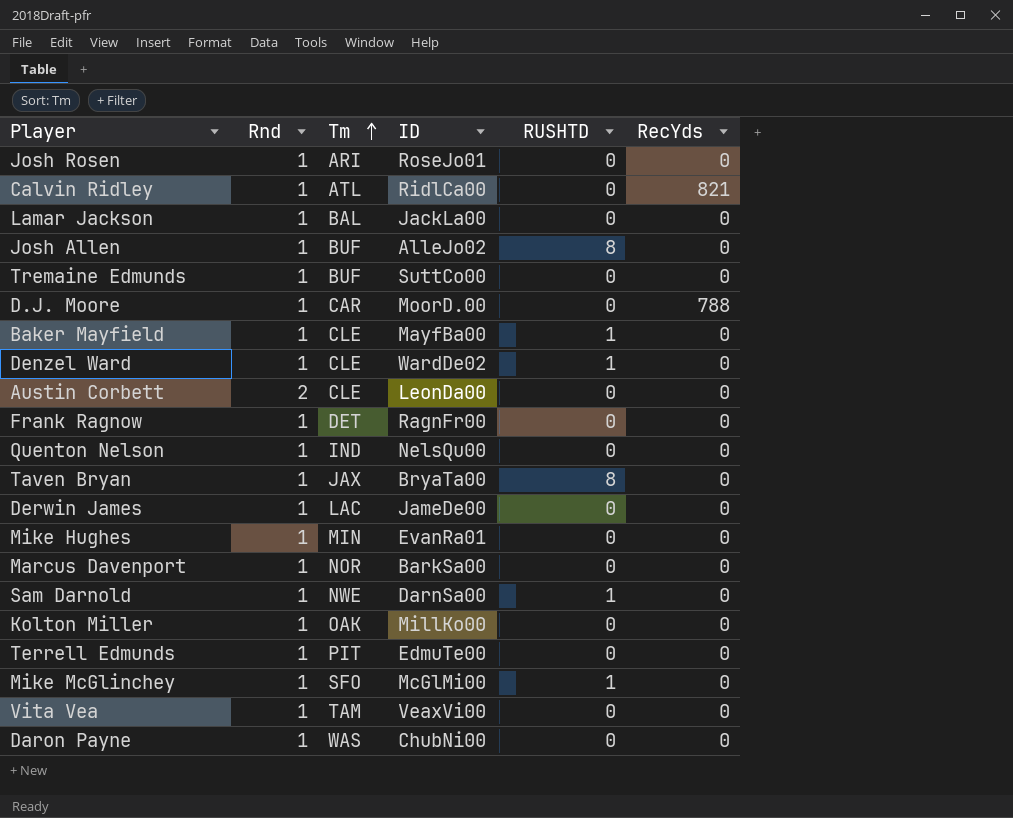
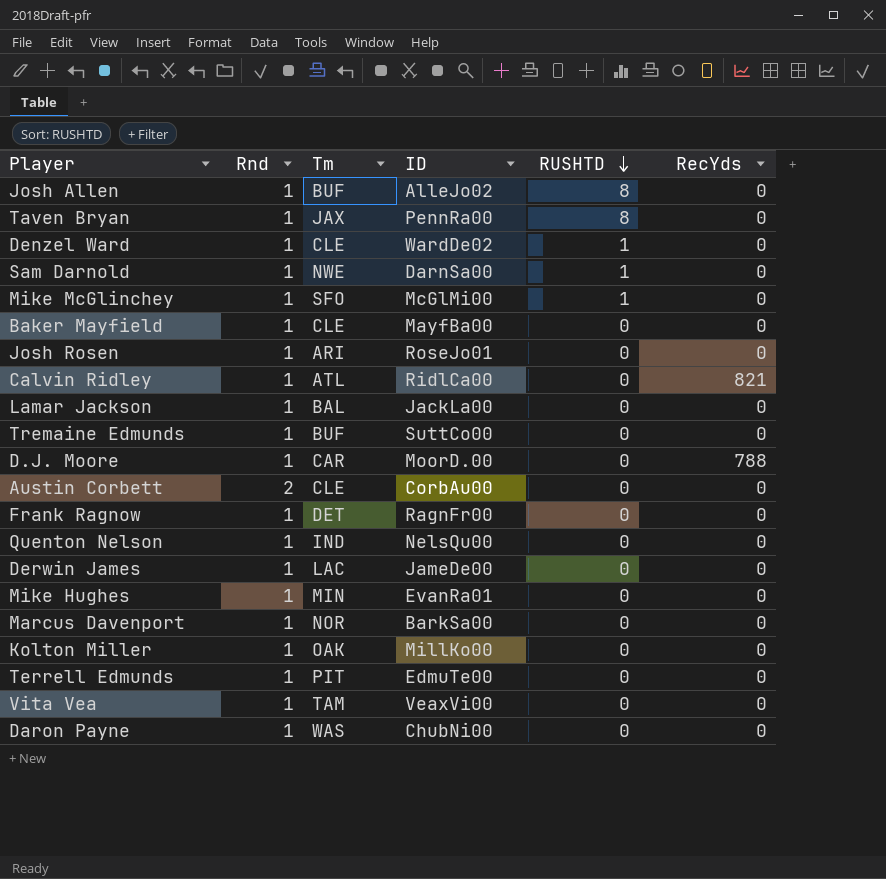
row order: Tm ascending -> RUSHTD descending
Taven Bryan | ID: BryaTa00 -> PennRa00
Baker Mayfield | RUSHTD: 1 -> 0
Austin Corbett | ID: LeonDa00 -> CorbAu00

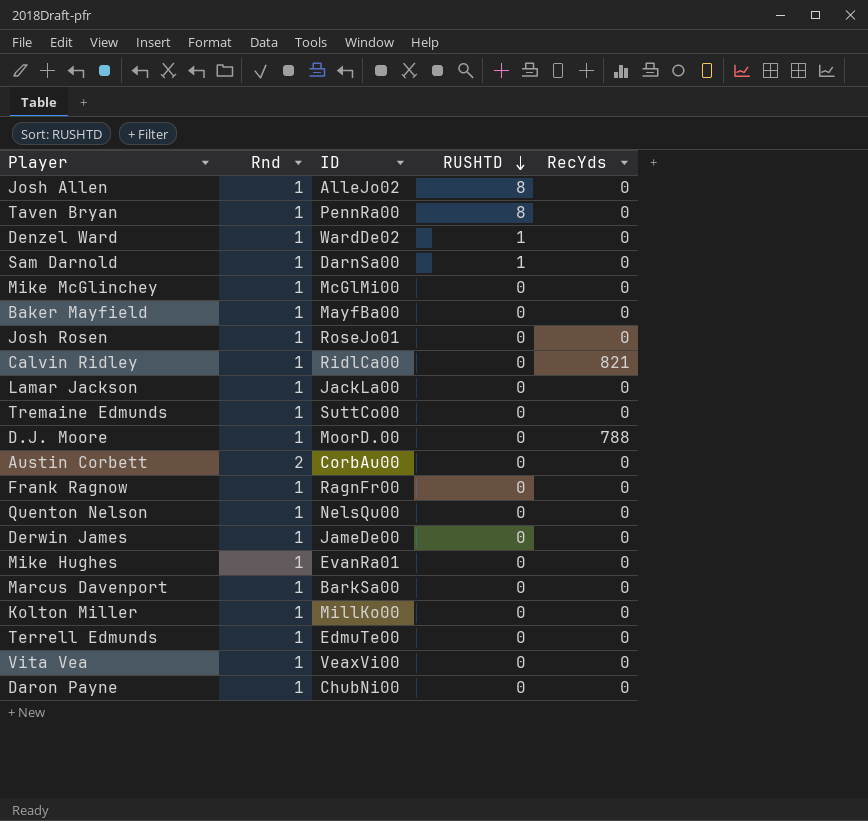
column Tm | position: 3 -> none
Mike McGlinchey | RUSHTD: 1 -> 0

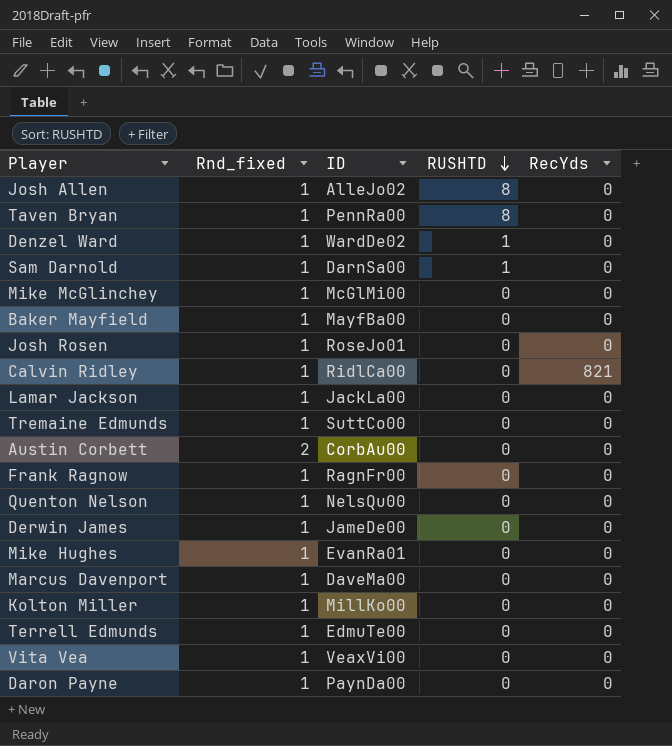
column name: Rnd -> Rnd_fixed
row D.J. Moore: 1 | MoorD.00 | 0 | 788 -> none
Marcus Davenport | ID: BarkSa00 -> DaveMa00
Daron Payne | ID: ChubNi00 -> PaynDa00

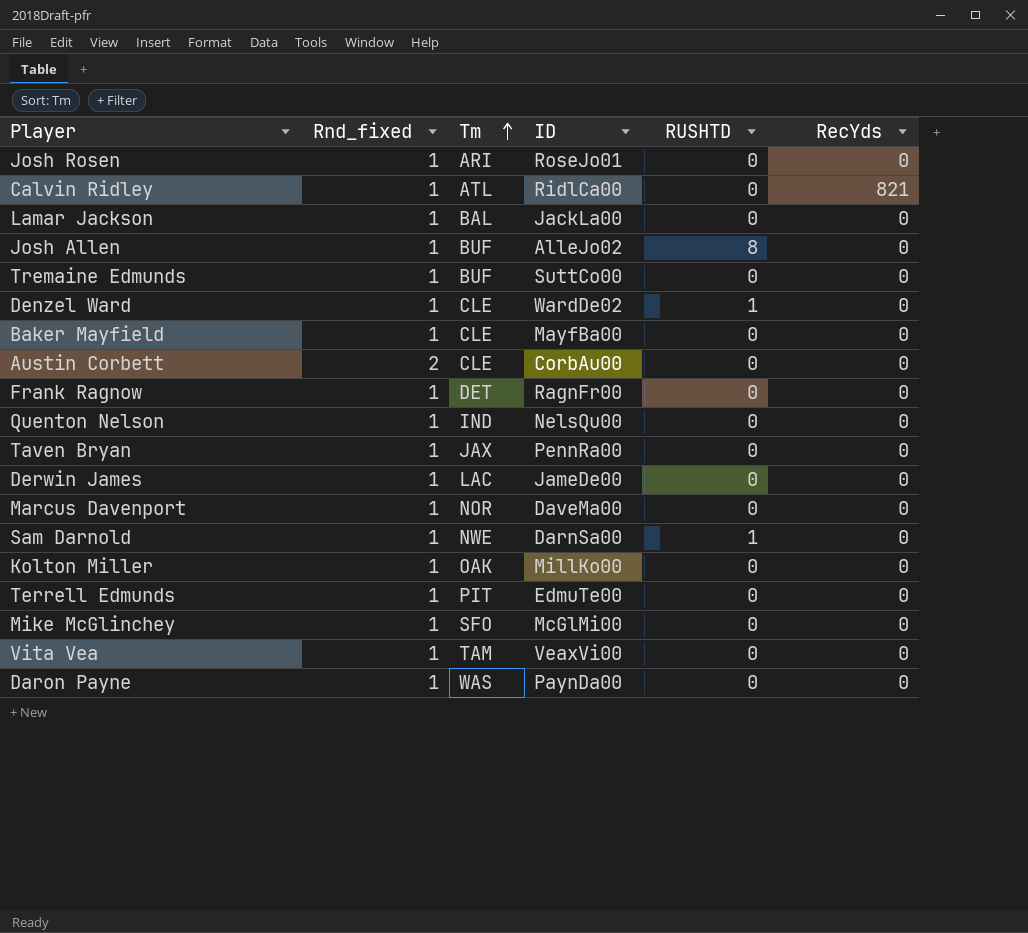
row order: RUSHTD descending -> Tm ascending
column Tm | position: none -> 3
row Mike Hughes: 1 | EvanRa01 | 0 | 0 -> none
Taven Bryan | RUSHTD: 8 -> 0

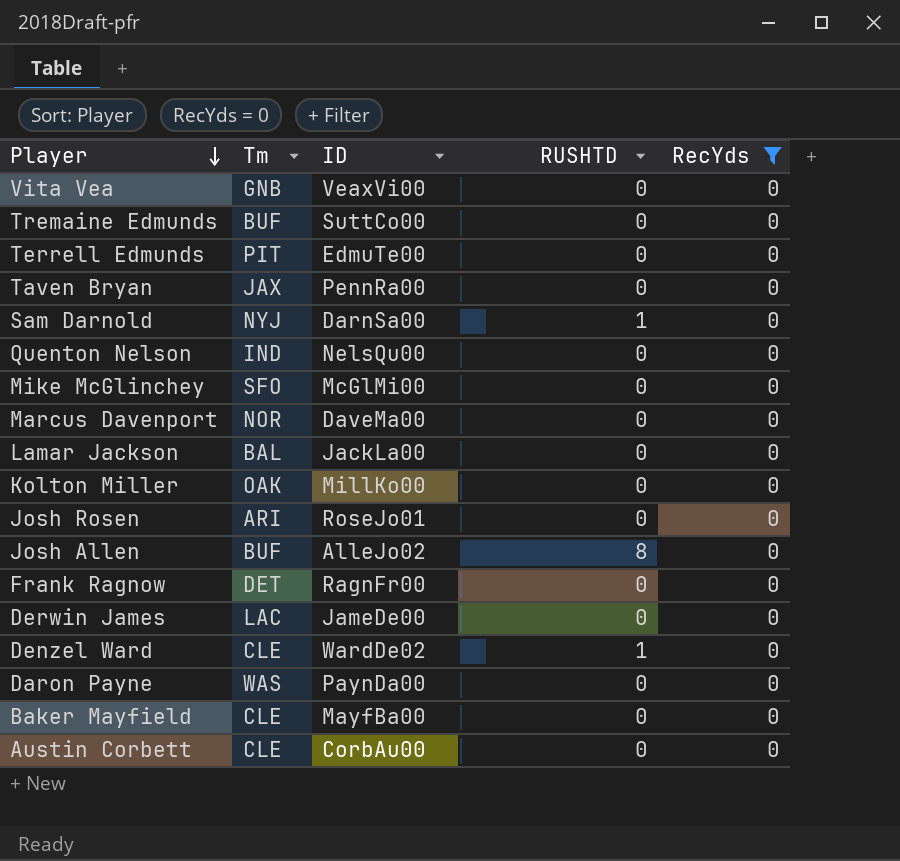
filter: none -> RecYds = 0
row order: Tm ascending -> Player descending
column Rnd_fixed | position: 2 -> none
Vita Vea | Tm: TAM -> GNB
Sam Darnold | Tm: NWE -> NYJ

